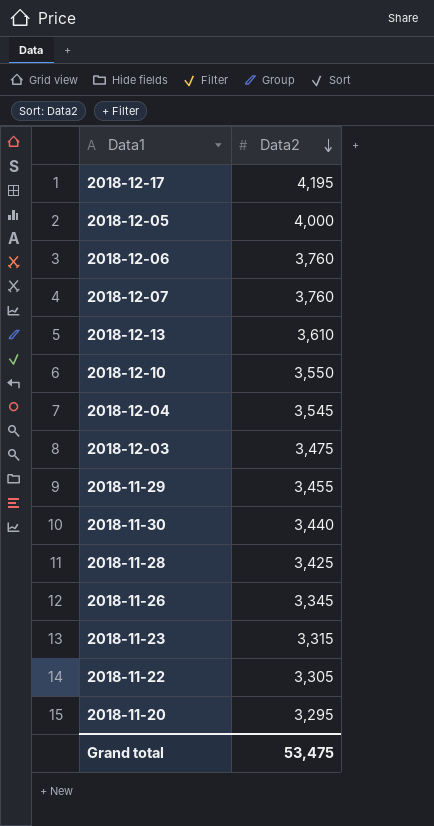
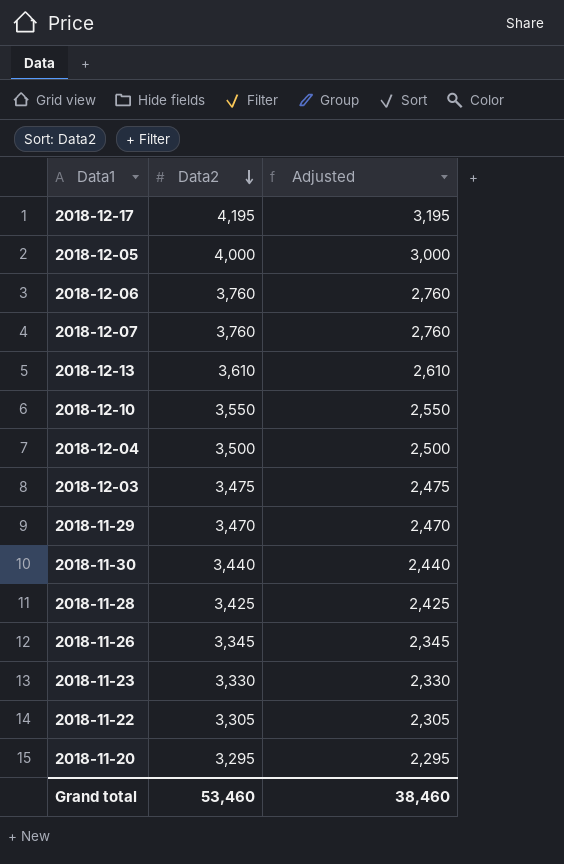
column Adjusted | formula: none -> [Data2] - 1000
2018-12-04 | Data2: 3,545 -> 3,500
2018-11-29 | Data2: 3,455 -> 3,470
2018-11-23 | Data2: 3,315 -> 3,330
Grand total | Data2: 53,475 -> 53,460

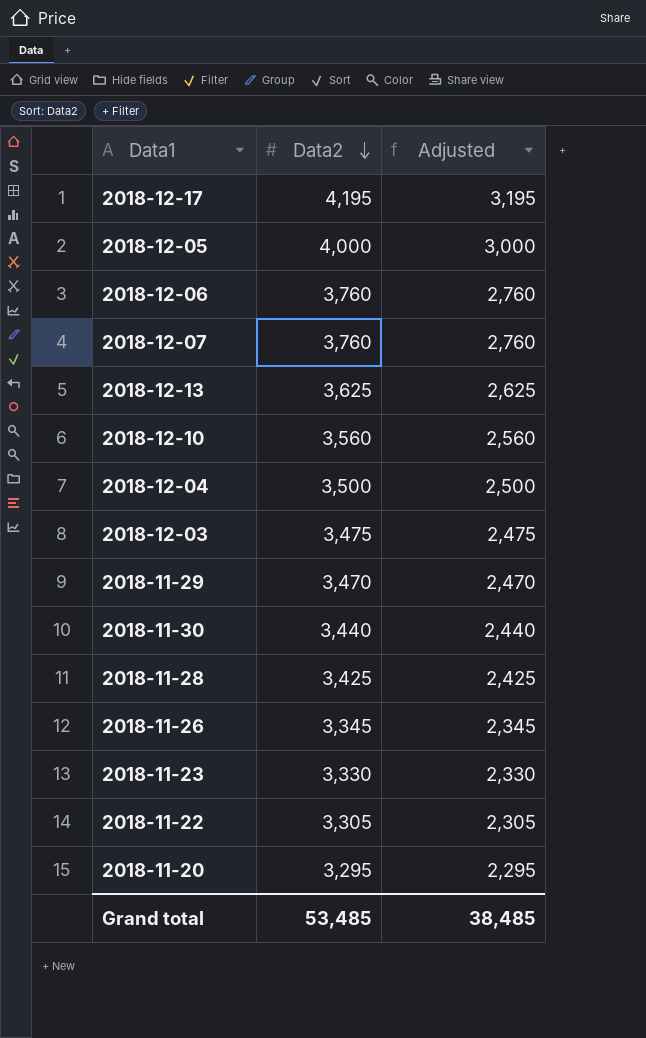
2018-12-13 | Data2: 3,610 -> 3,625
2018-12-13 | Adjusted: 2,610 -> 2,625
2018-12-10 | Data2: 3,550 -> 3,560
2018-12-10 | Adjusted: 2,550 -> 2,560
Grand total | Data2: 53,460 -> 53,485
Grand total | Adjusted: 38,460 -> 38,485

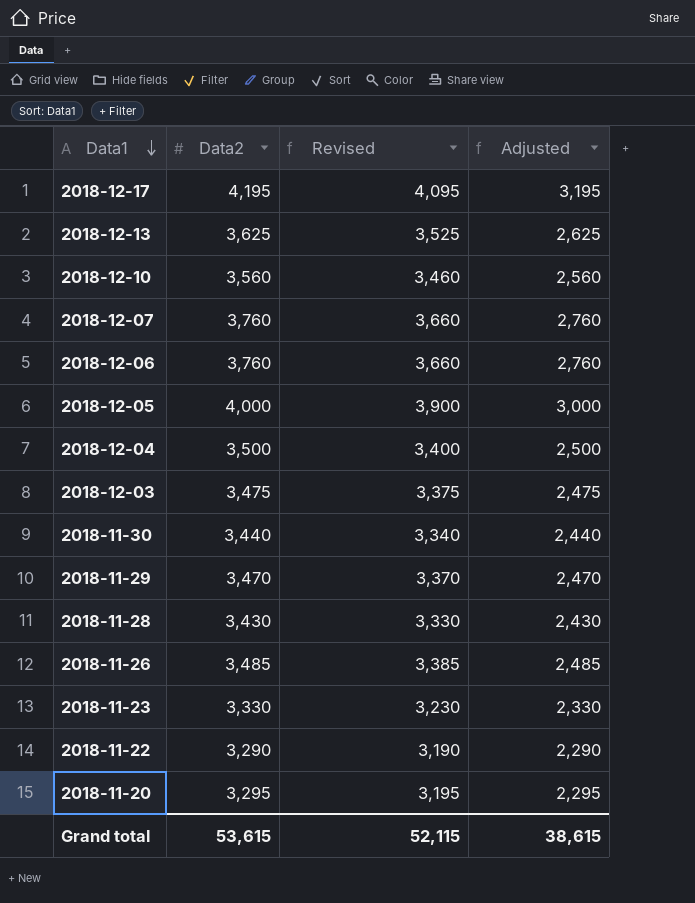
row order: Data2 descending -> Data1 descending
column Revised | formula: none -> [Data2] - 100
2018-11-28 | Data2: 3,425 -> 3,430
2018-11-28 | Adjusted: 2,425 -> 2,430
2018-11-26 | Data2: 3,345 -> 3,485
2018-11-26 | Adjusted: 2,345 -> 2,485
2018-11-22 | Data2: 3,305 -> 3,290
2018-11-22 | Adjusted: 2,305 -> 2,290
Grand total | Data2: 53,485 -> 53,615
Grand total | Adjusted: 38,485 -> 38,615

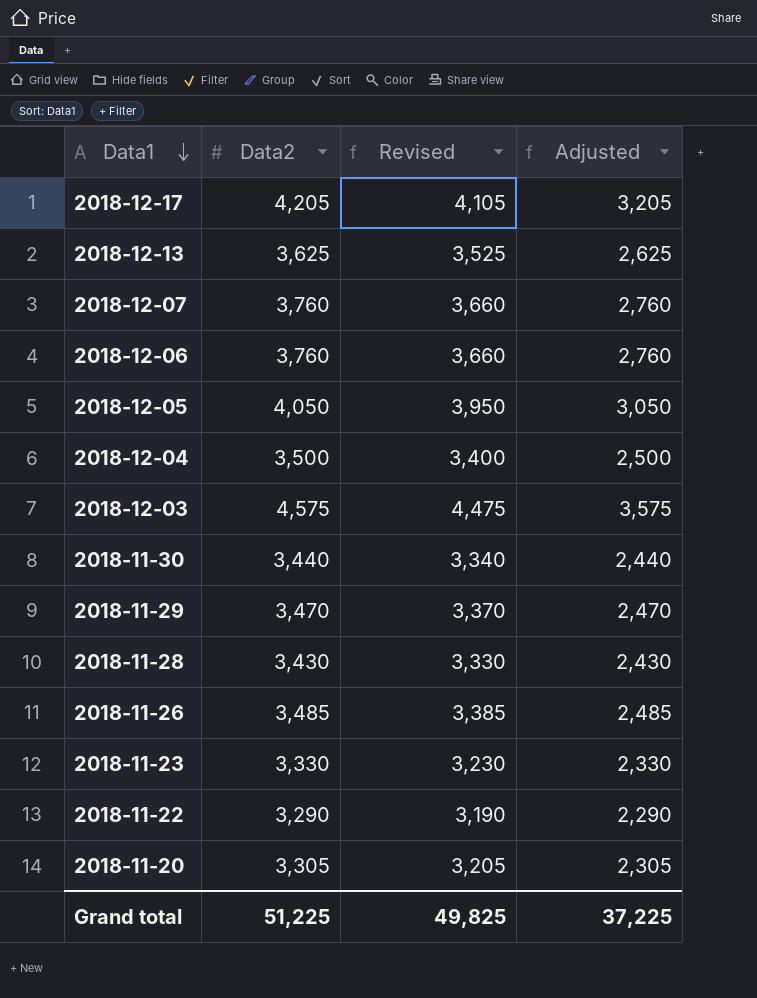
row 2018-12-10: 3,560 | 3,460 | 2,560 -> none
2018-12-17 | Data2: 4,195 -> 4,205
2018-12-17 | Revised: 4,095 -> 4,105
2018-12-17 | Adjusted: 3,195 -> 3,205
2018-12-05 | Data2: 4,000 -> 4,050
2018-12-05 | Revised: 3,900 -> 3,950
2018-12-05 | Adjusted: 3,000 -> 3,050
2018-12-03 | Data2: 3,475 -> 4,575
2018-12-03 | Revised: 3,375 -> 4,475
2018-12-03 | Adjusted: 2,475 -> 3,575
2018-11-20 | Data2: 3,295 -> 3,305
2018-11-20 | Revised: 3,195 -> 3,205
2018-11-20 | Adjusted: 2,295 -> 2,305
Grand total | Data2: 53,615 -> 51,225
Grand total | Revised: 52,115 -> 49,825
Grand total | Adjusted: 38,615 -> 37,225

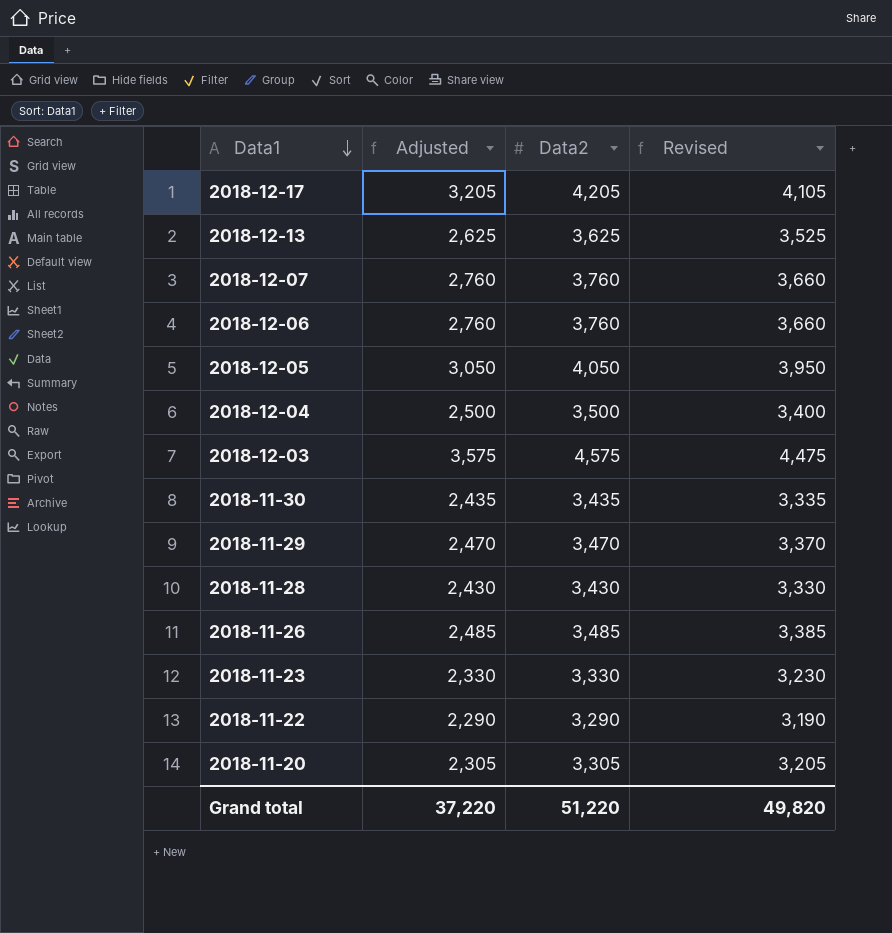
column Adjusted | position: 4 -> 2
2018-11-30 | Adjusted: 2,440 -> 2,435
2018-11-30 | Data2: 3,440 -> 3,435
2018-11-30 | Revised: 3,340 -> 3,335
Grand total | Adjusted: 37,225 -> 37,220
Grand total | Data2: 51,225 -> 51,220
Grand total | Revised: 49,825 -> 49,820

